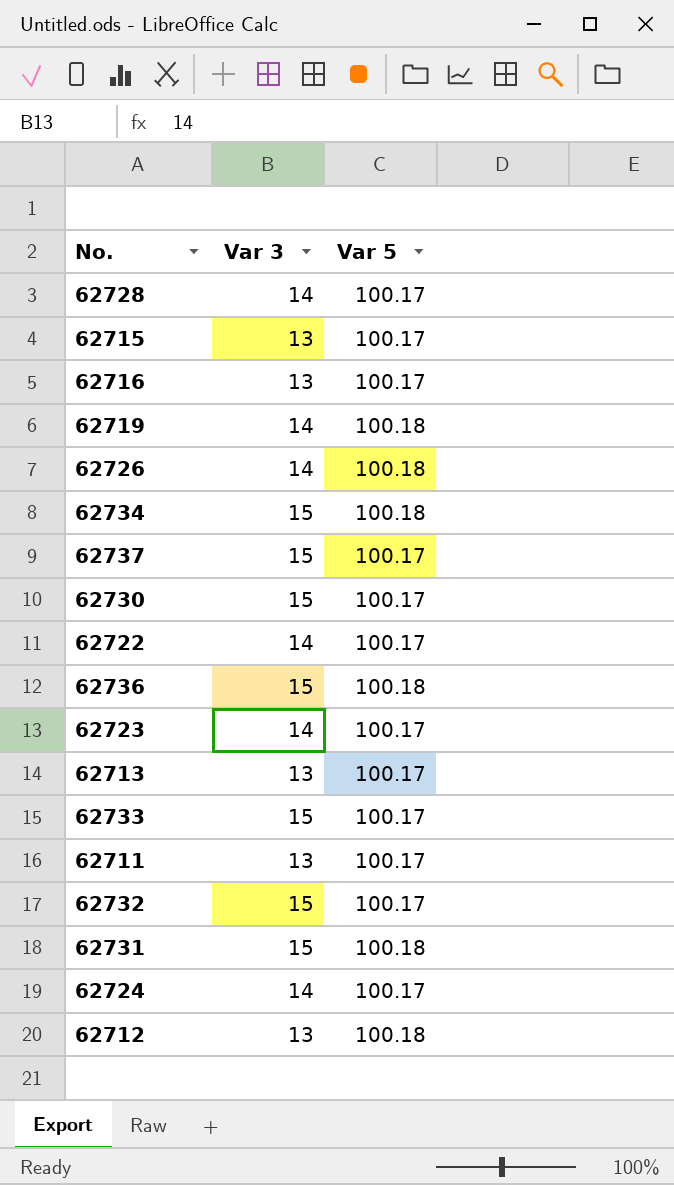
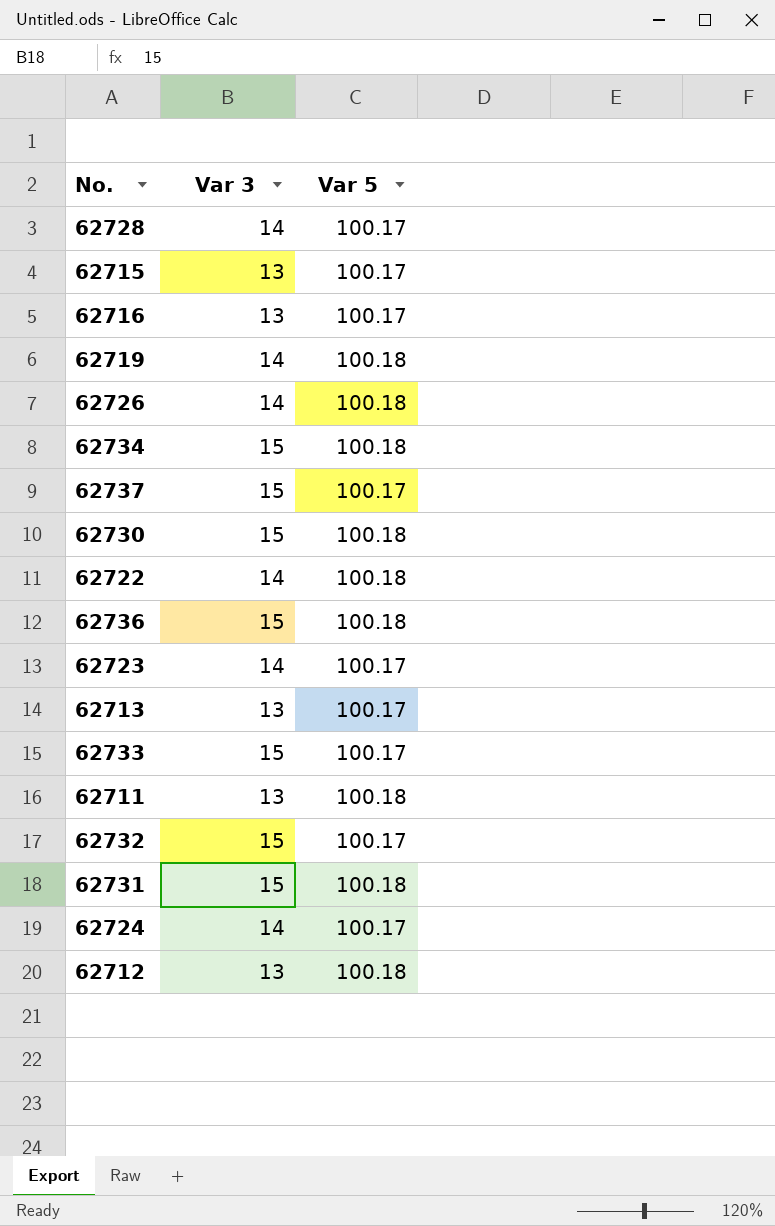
62730 | Var 5: 100.17 -> 100.18
62722 | Var 5: 100.17 -> 100.18
62711 | Var 5: 100.17 -> 100.18

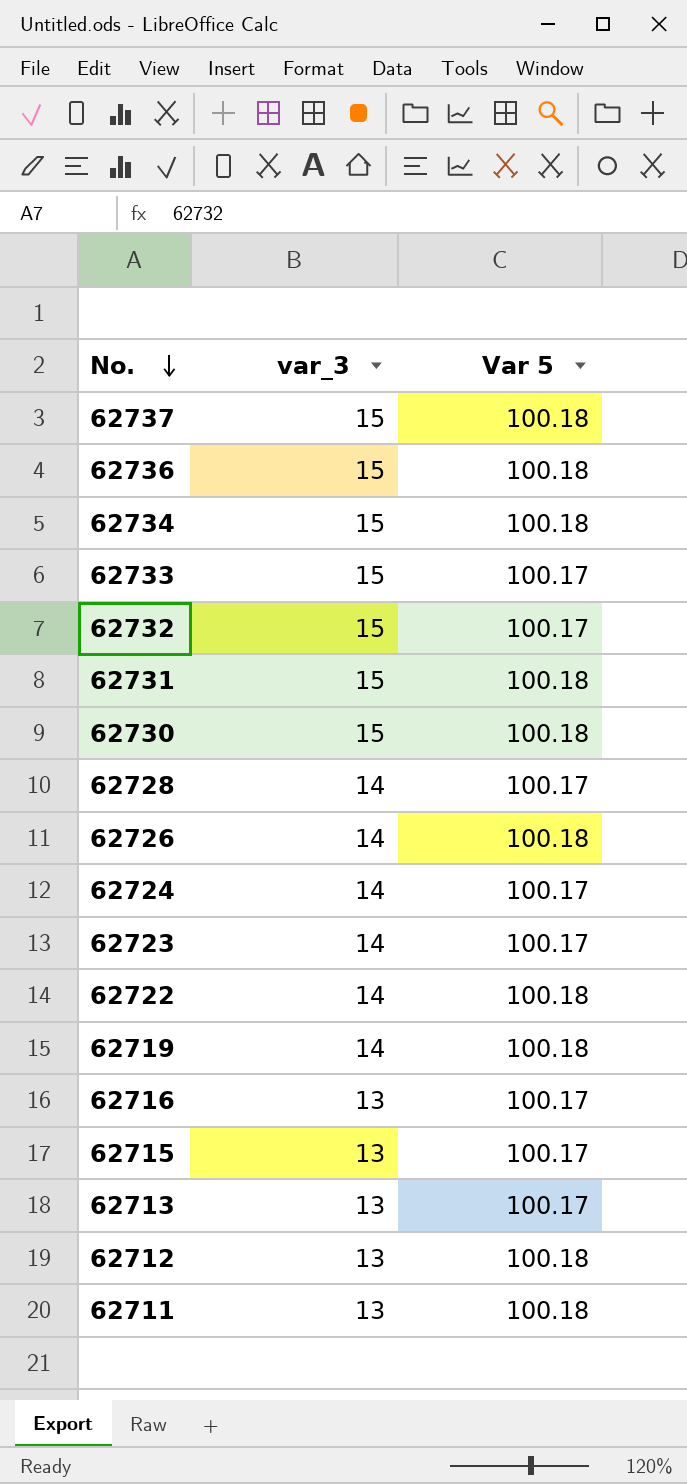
row order: none -> No. descending
column name: Var 3 -> var_3
62737 | Var 5: 100.17 -> 100.18

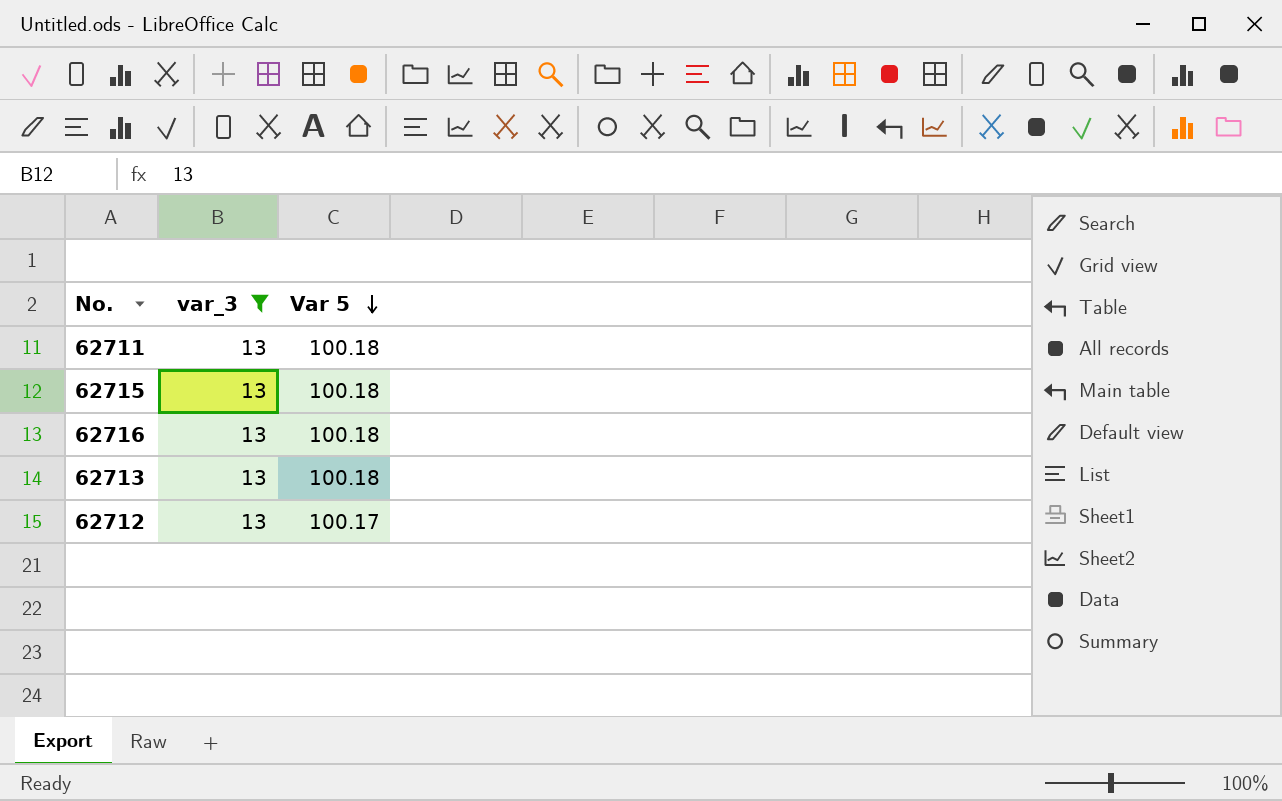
filter: none -> var_3 = 13
row order: No. descending -> Var 5 descending
62715 | Var 5: 100.17 -> 100.18
62716 | Var 5: 100.17 -> 100.18
62713 | Var 5: 100.17 -> 100.18
62712 | Var 5: 100.18 -> 100.17

